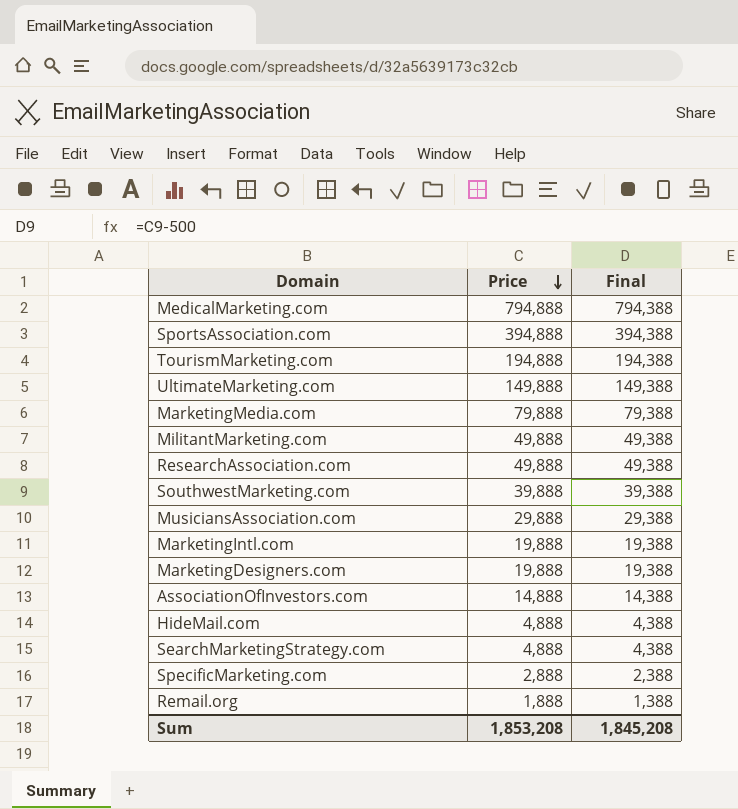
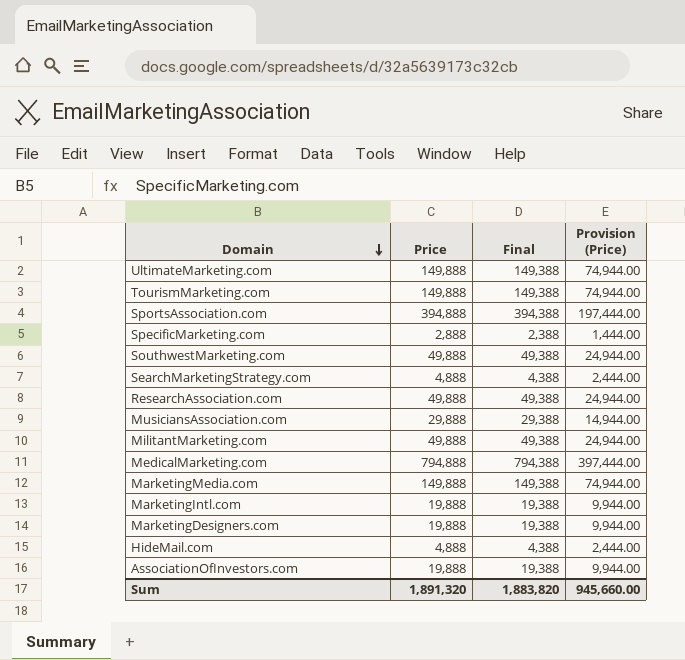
row order: Price descending -> Domain descending
column Provision (Price) | formula: none -> [Price] * 0.5
row Remail.org: 1,888 | 1,388 -> none
TourismMarketing.com | Price: 194,888 -> 149,888
TourismMarketing.com | Final: 194,388 -> 149,388
SouthwestMarketing.com | Price: 39,888 -> 49,888
SouthwestMarketing.com | Final: 39,388 -> 49,388
MarketingMedia.com | Price: 79,888 -> 149,888
MarketingMedia.com | Final: 79,388 -> 149,388
AssociationOfInvestors.com | Price: 14,888 -> 19,888
AssociationOfInvestors.com | Final: 14,388 -> 19,388
Sum | Price: 1,853,208 -> 1,891,320
Sum | Final: 1,845,208 -> 1,883,820

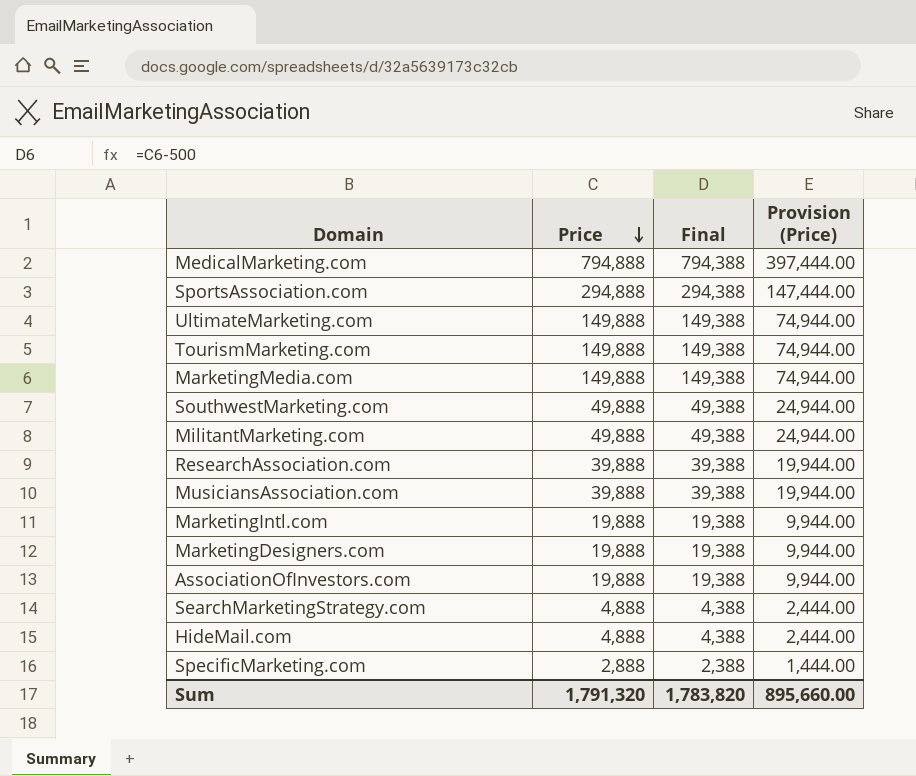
row order: Domain descending -> Price descending
SportsAssociation.com | Price: 394,888 -> 294,888
SportsAssociation.com | Final: 394,388 -> 294,388
SportsAssociation.com | Provision (Price): 197,444.00 -> 147,444.00
ResearchAssociation.com | Price: 49,888 -> 39,888
ResearchAssociation.com | Final: 49,388 -> 39,388
ResearchAssociation.com | Provision (Price): 24,944.00 -> 19,944.00
MusiciansAssociation.com | Price: 29,888 -> 39,888
MusiciansAssociation.com | Final: 29,388 -> 39,388
MusiciansAssociation.com | Provision (Price): 14,944.00 -> 19,944.00
Sum | Price: 1,891,320 -> 1,791,320
Sum | Final: 1,883,820 -> 1,783,820
Sum | Provision (Price): 945,660.00 -> 895,660.00

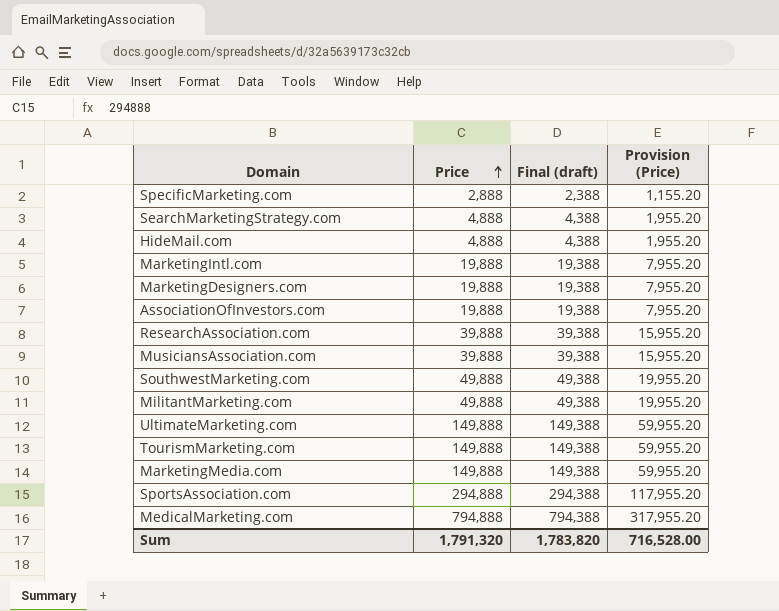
row order: Price descending -> Price ascending
column name: Final -> Final (draft)
column Provision (Price) | formula: [Price] * 0.5 -> [Price] * 0.4
Sum | Provision (Price): 895,660.00 -> 716,528.00

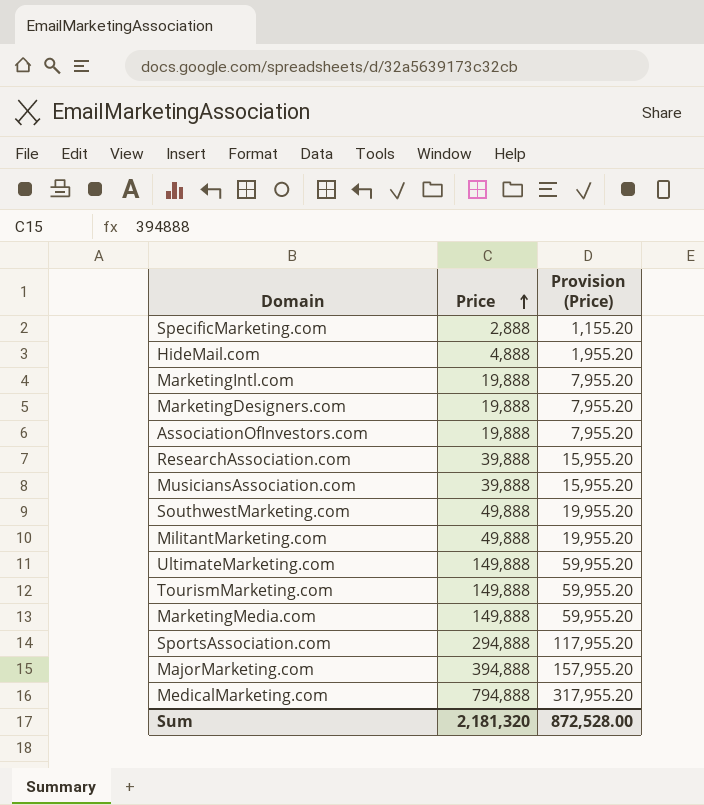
column Final (draft) | formula: [Price] - 500 -> none
row SearchMarketingStrategy.com: 4,888 | 4,388 | 1,955.20 -> none
row MajorMarketing.com: none -> 394,888 | 157,955.20
Sum | Price: 1,791,320 -> 2,181,320
Sum | Provision (Price): 716,528.00 -> 872,528.00

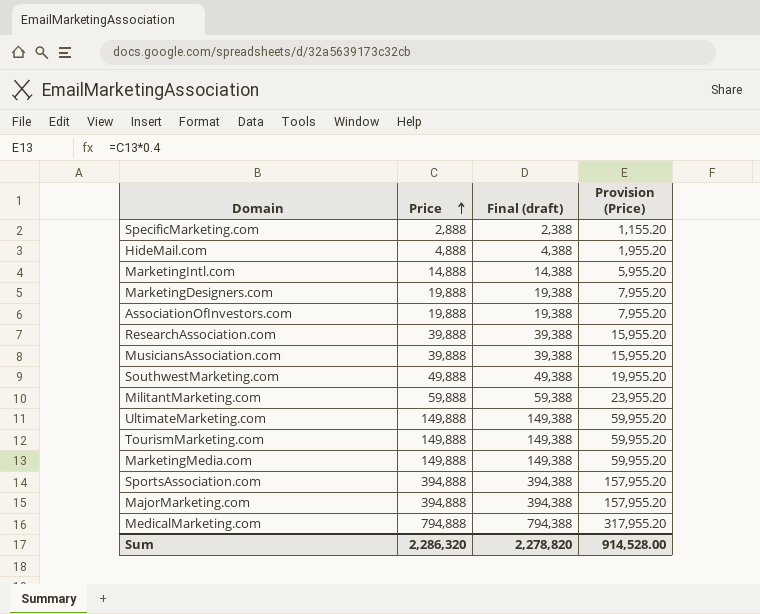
column Final (draft) | formula: none -> [Price] - 500
MarketingIntl.com | Price: 19,888 -> 14,888
MarketingIntl.com | Provision (Price): 7,955.20 -> 5,955.20
MilitantMarketing.com | Price: 49,888 -> 59,888
MilitantMarketing.com | Provision (Price): 19,955.20 -> 23,955.20
SportsAssociation.com | Price: 294,888 -> 394,888
SportsAssociation.com | Provision (Price): 117,955.20 -> 157,955.20
Sum | Price: 2,181,320 -> 2,286,320
Sum | Provision (Price): 872,528.00 -> 914,528.00

